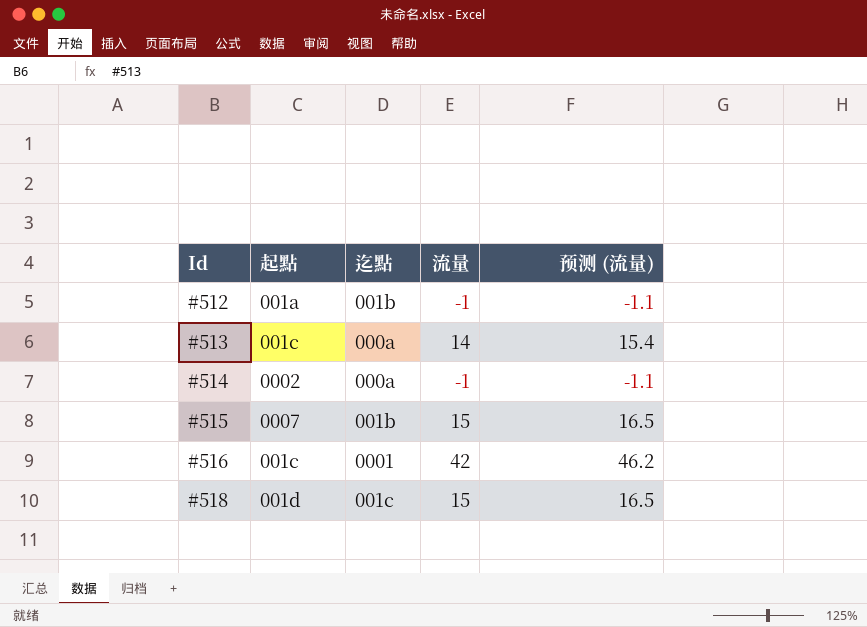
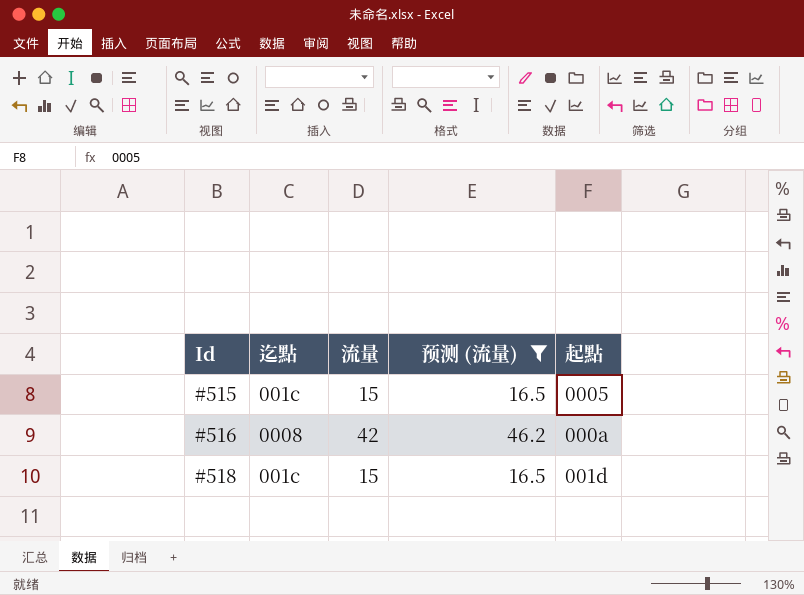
filter: none -> 预测 (流量) >= 16.5
column 起點 | position: 2 -> 5
#515 | 迄點: 001b -> 001c
#515 | 起點: 0007 -> 0005
#516 | 迄點: 0001 -> 0008
#516 | 起點: 001c -> 000a

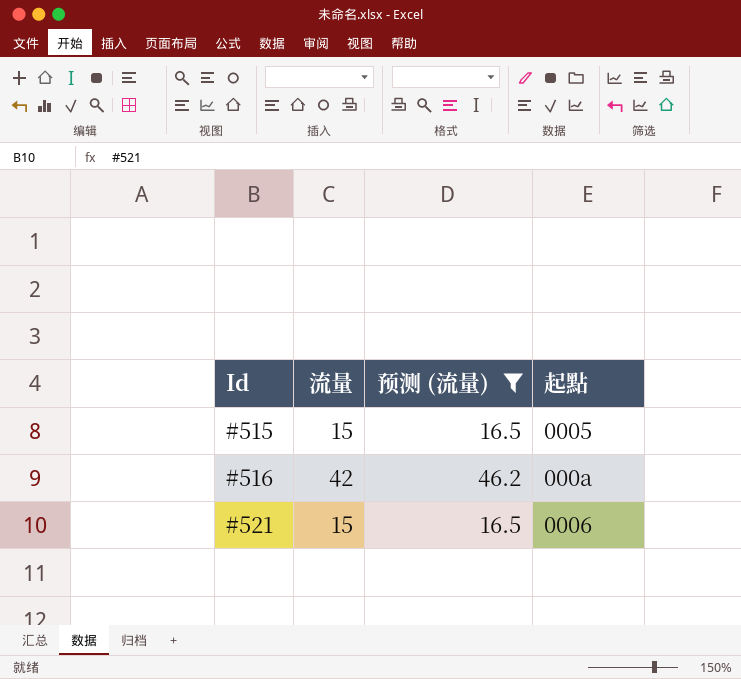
column 迄點 | position: 2 -> none
row #518: 001c | 15 | 16.5 | 001d -> none
row #521: none -> 15 | 16.5 | 0006

